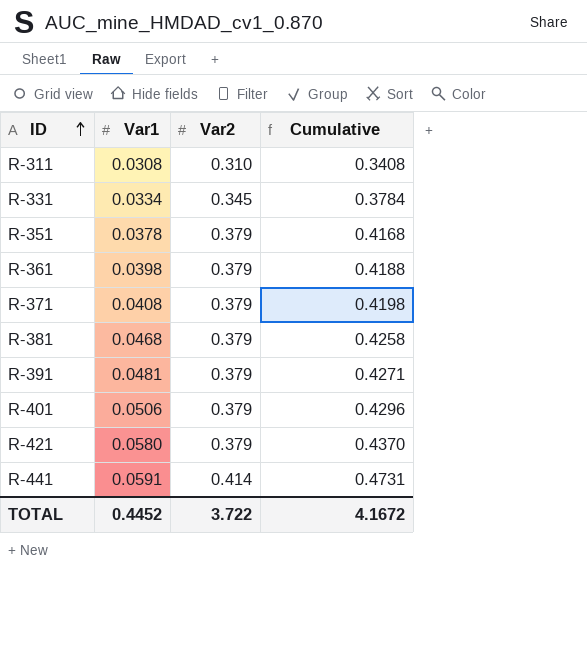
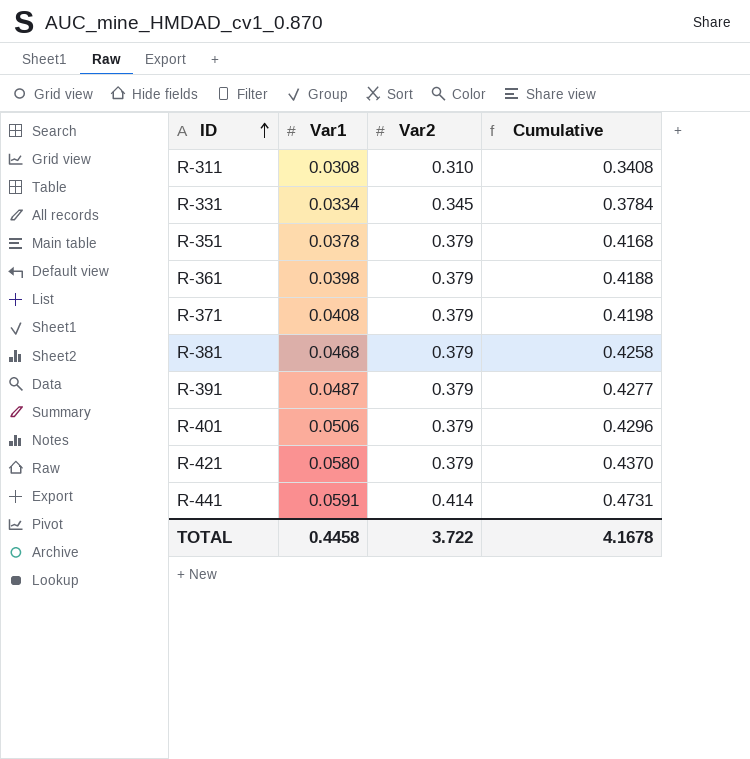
R-391 | Var1: 0.0481 -> 0.0487
R-391 | Cumulative: 0.4271 -> 0.4277
TOTAL | Var1: 0.4452 -> 0.4458
TOTAL | Cumulative: 4.1672 -> 4.1678

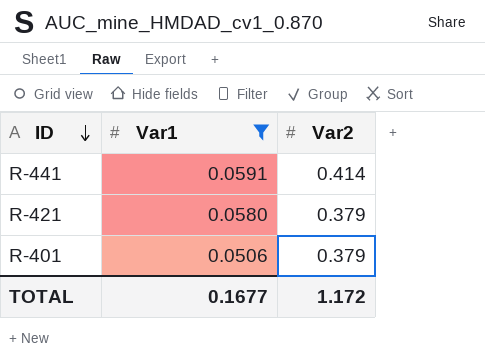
filter: none -> Var1 >= 0.0506
row order: ID ascending -> ID descending
column Cumulative | formula: [Var1] + [Var2] -> none
TOTAL | Var1: 0.4458 -> 0.1677
TOTAL | Var2: 3.722 -> 1.172

